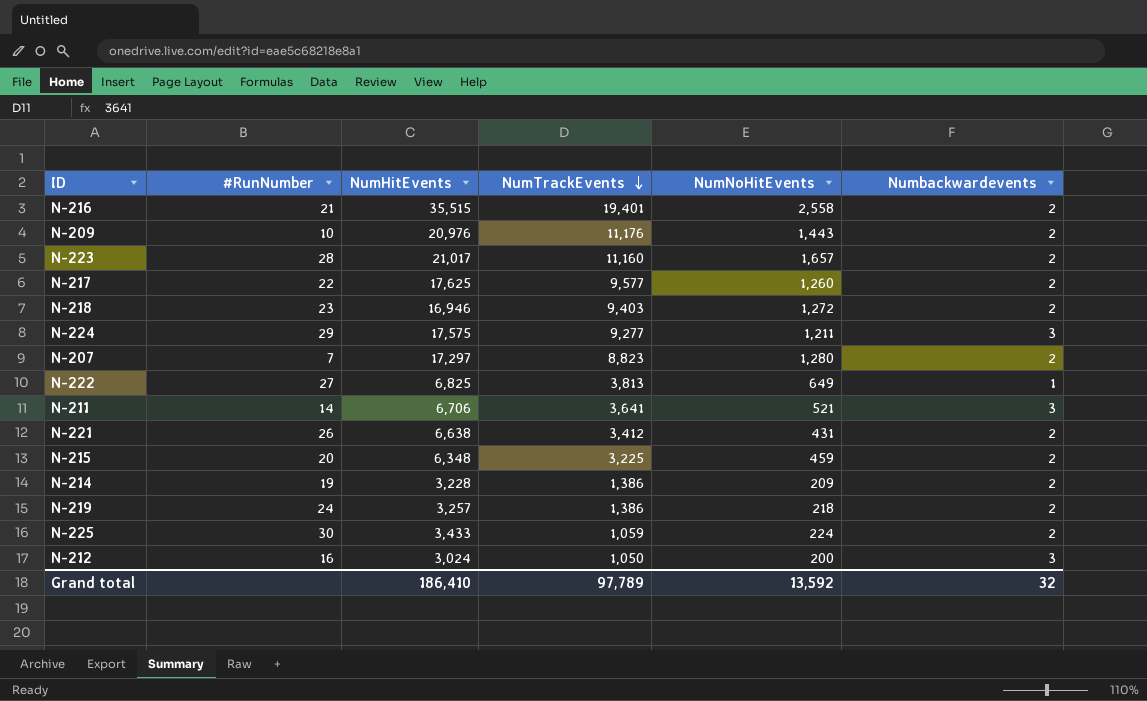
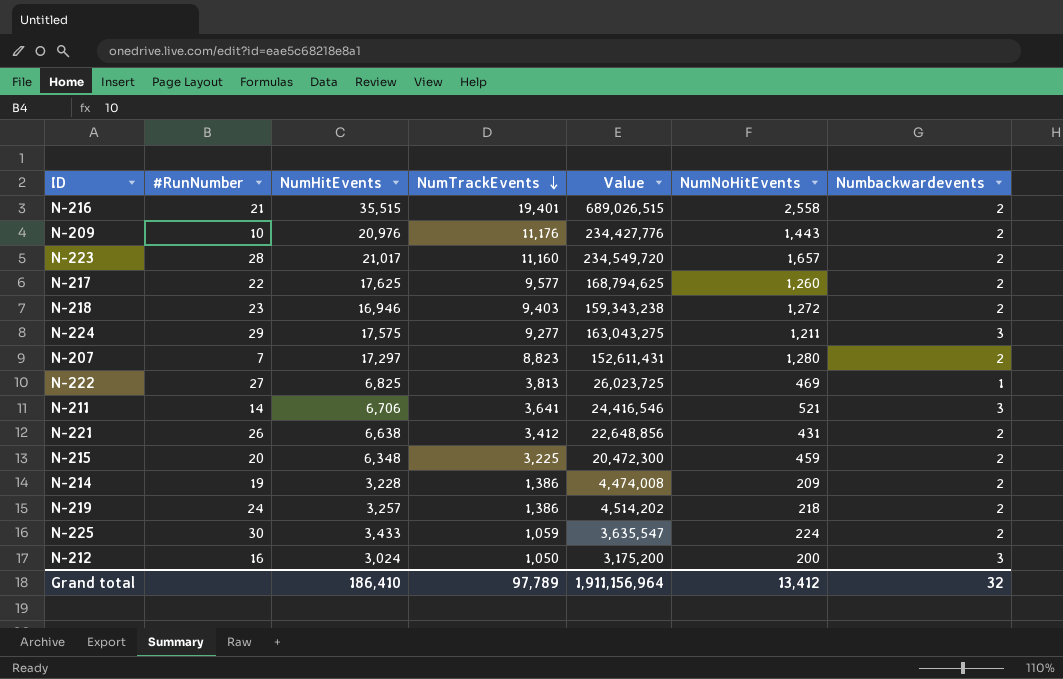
column Value | formula: none -> [NumHitEvents] * [NumTrackEvents]
N-222 | NumNoHitEvents: 649 -> 469
Grand total | NumNoHitEvents: 13,592 -> 13,412

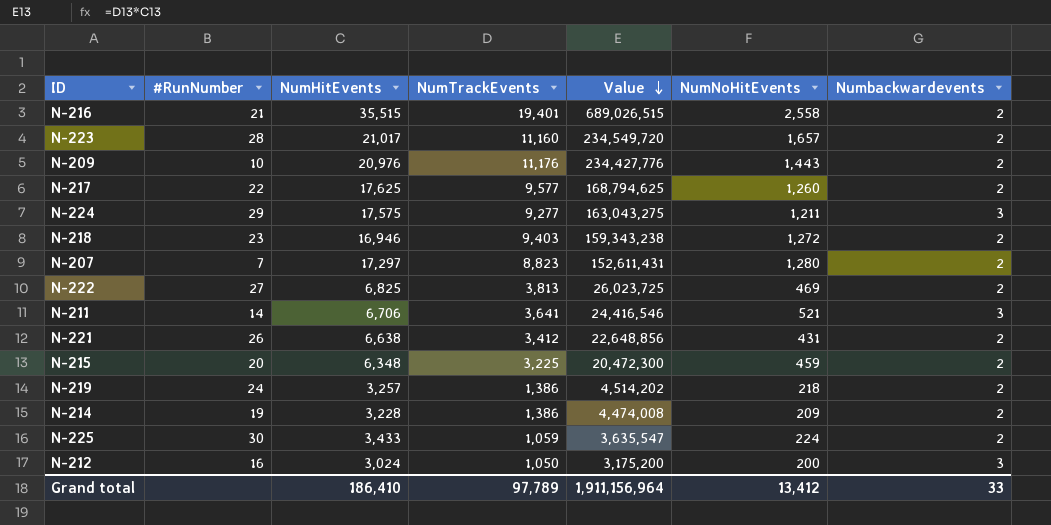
row order: NumTrackEvents descending -> Value descending
N-222 | Numbackwardevents: 1 -> 2
Grand total | Numbackwardevents: 32 -> 33

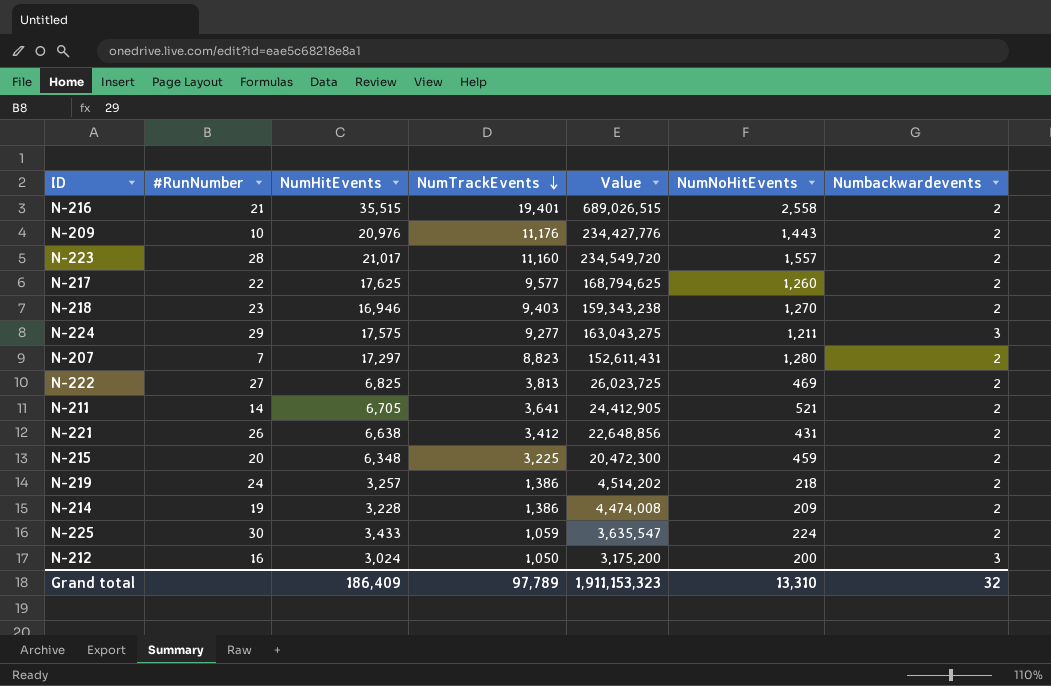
row order: Value descending -> NumTrackEvents descending
N-223 | NumNoHitEvents: 1,657 -> 1,557
N-218 | NumNoHitEvents: 1,272 -> 1,270
N-211 | NumHitEvents: 6,706 -> 6,705
N-211 | Value: 24,416,546 -> 24,412,905
N-211 | Numbackwardevents: 3 -> 2
Grand total | NumHitEvents: 186,410 -> 186,409
Grand total | Value: 1,911,156,964 -> 1,911,153,323
Grand total | NumNoHitEvents: 13,412 -> 13,310
Grand total | Numbackwardevents: 33 -> 32

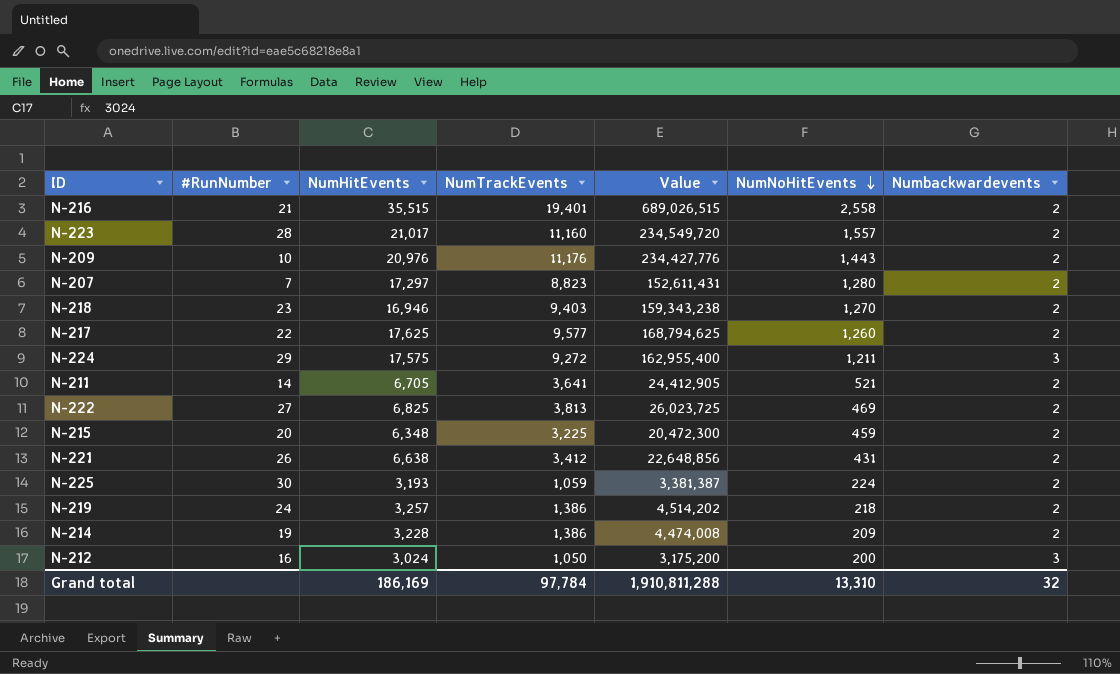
row order: NumTrackEvents descending -> NumNoHitEvents descending
N-224 | NumTrackEvents: 9,277 -> 9,272
N-224 | Value: 163,043,275 -> 162,955,400
N-225 | NumHitEvents: 3,433 -> 3,193
N-225 | Value: 3,635,547 -> 3,381,387
Grand total | NumHitEvents: 186,409 -> 186,169
Grand total | NumTrackEvents: 97,789 -> 97,784
Grand total | Value: 1,911,153,323 -> 1,910,811,288

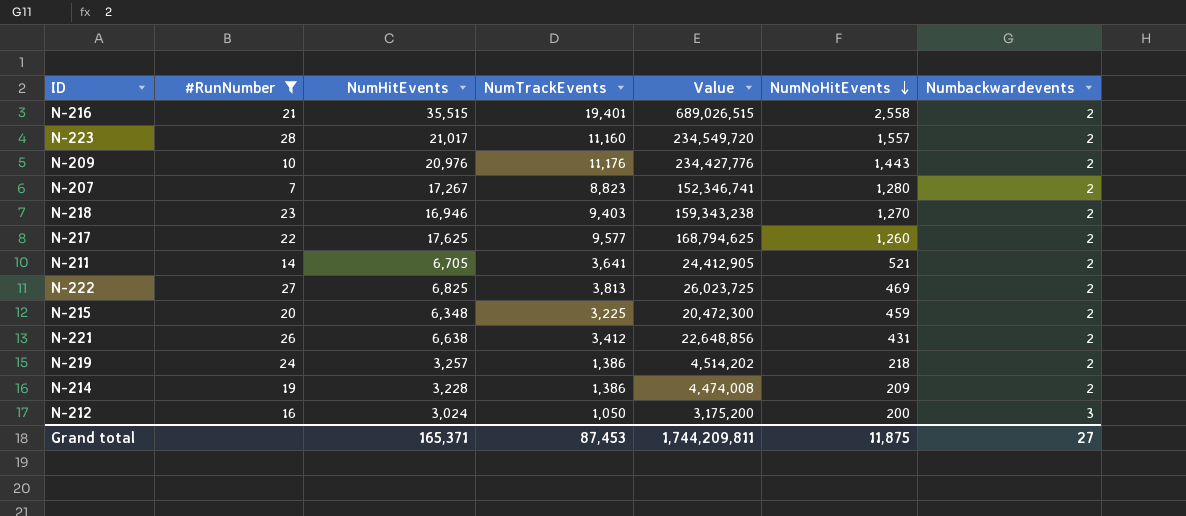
filter: none -> #RunNumber <= 28
N-207 | NumHitEvents: 17,297 -> 17,267
N-207 | Value: 152,611,431 -> 152,346,741
Grand total | NumHitEvents: 186,169 -> 165,371
Grand total | NumTrackEvents: 97,784 -> 87,453
Grand total | Value: 1,910,811,288 -> 1,744,209,811
Grand total | NumNoHitEvents: 13,310 -> 11,875
Grand total | Numbackwardevents: 32 -> 27

